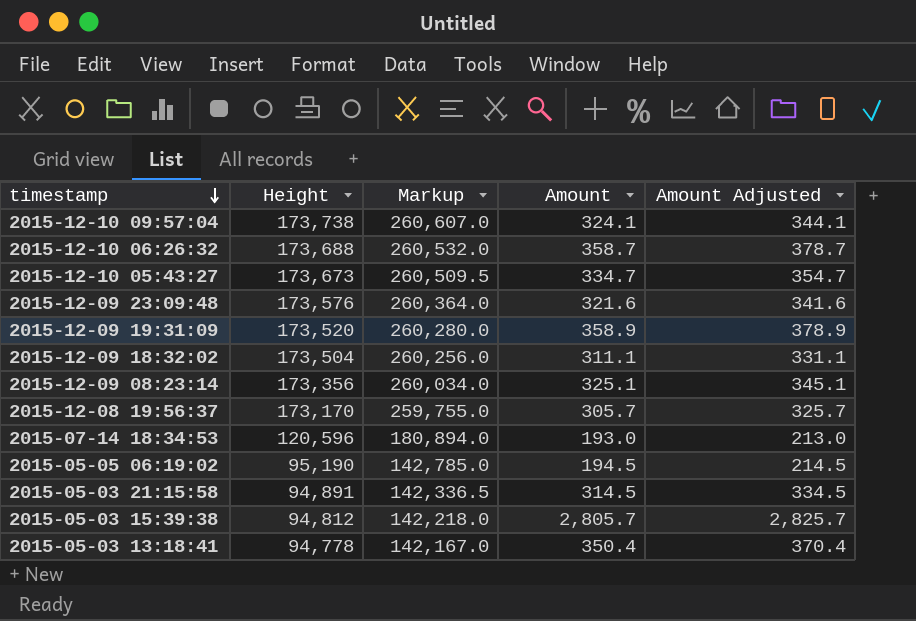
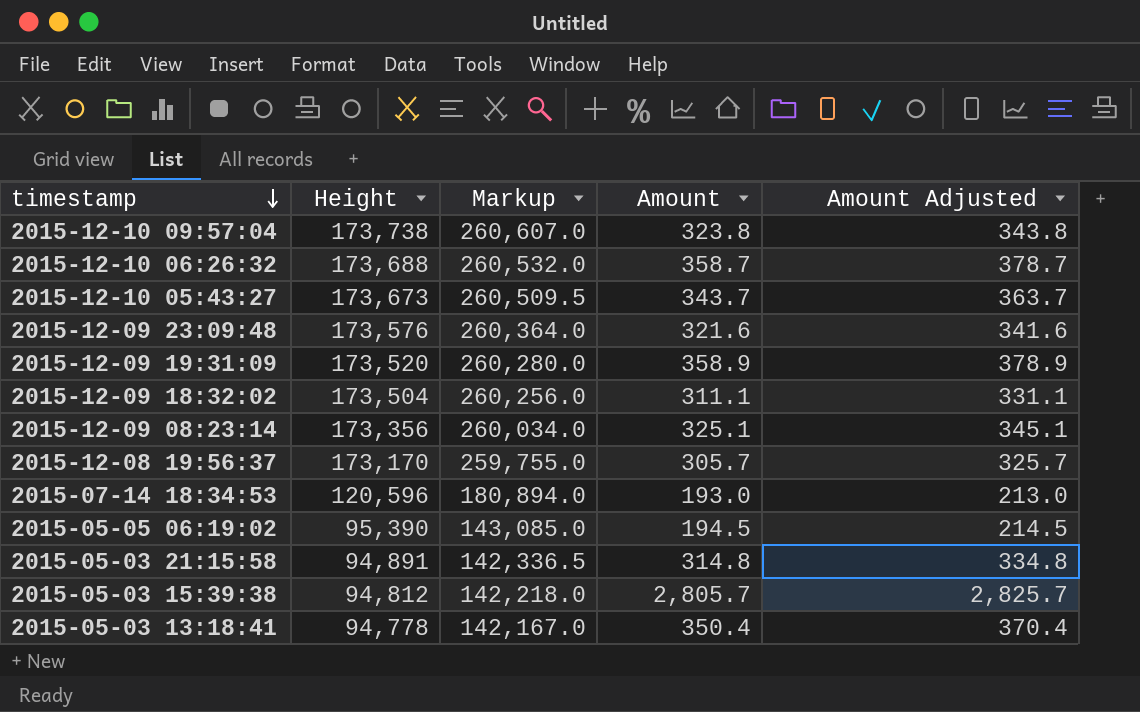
2015-12-10 09:57:04 | Amount: 324.1 -> 323.8
2015-12-10 09:57:04 | Amount Adjusted: 344.1 -> 343.8
2015-12-10 05:43:27 | Amount: 334.7 -> 343.7
2015-12-10 05:43:27 | Amount Adjusted: 354.7 -> 363.7
2015-05-05 06:19:02 | Height: 95,190 -> 95,390
2015-05-05 06:19:02 | Markup: 142,785.0 -> 143,085.0
2015-05-03 21:15:58 | Amount: 314.5 -> 314.8
2015-05-03 21:15:58 | Amount Adjusted: 334.5 -> 334.8

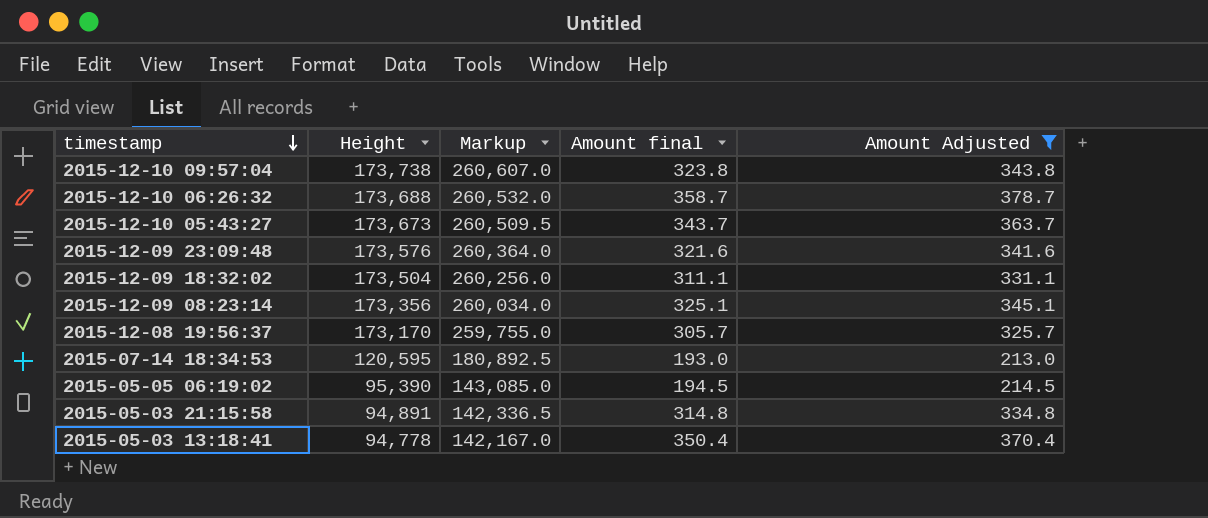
filter: none -> Amount Adjusted <= 378.7
column name: Amount -> Amount final
2015-07-14 18:34:53 | Height: 120,596 -> 120,595
2015-07-14 18:34:53 | Markup: 180,894.0 -> 180,892.5

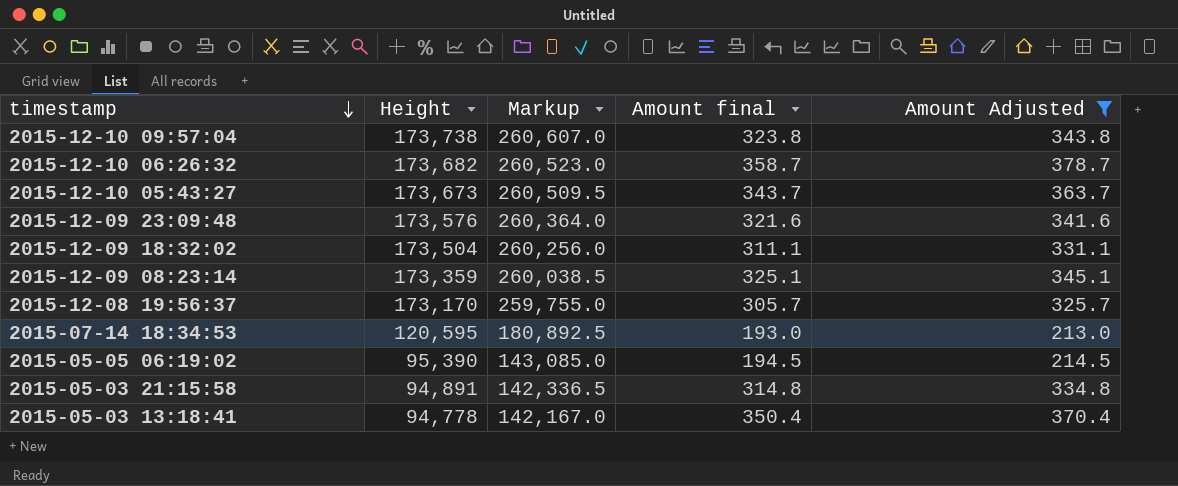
2015-12-10 06:26:32 | Height: 173,688 -> 173,682
2015-12-10 06:26:32 | Markup: 260,532.0 -> 260,523.0
2015-12-09 08:23:14 | Height: 173,356 -> 173,359
2015-12-09 08:23:14 | Markup: 260,034.0 -> 260,038.5

